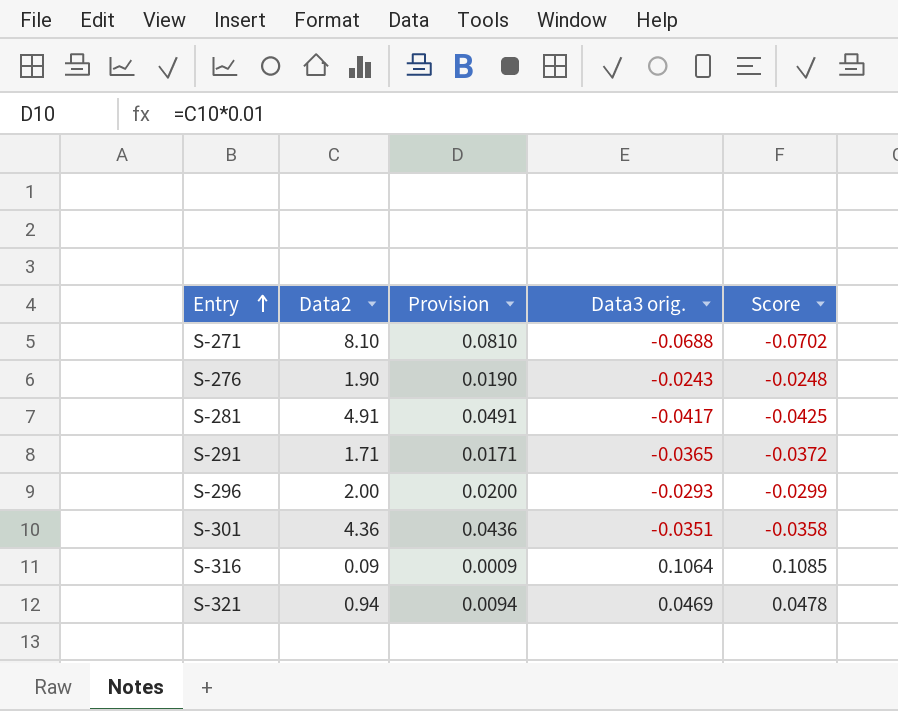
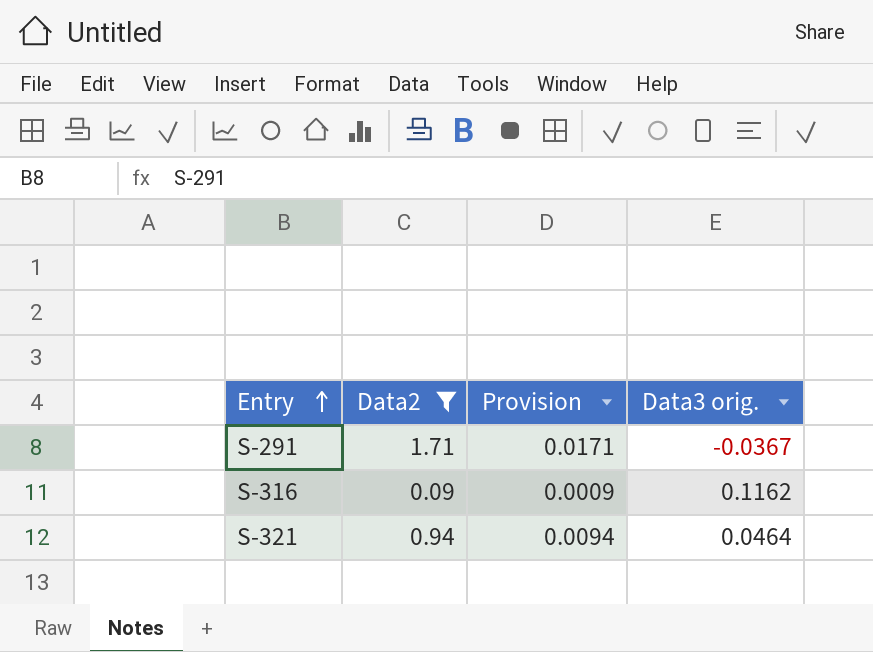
filter: none -> Data2 <= 1.71
column Score | formula: [Data3 orig.] * 1.02 -> none
S-291 | Data3 orig.: -0.0365 -> -0.0367
S-316 | Data3 orig.: 0.1064 -> 0.1162
S-321 | Data3 orig.: 0.0469 -> 0.0464

